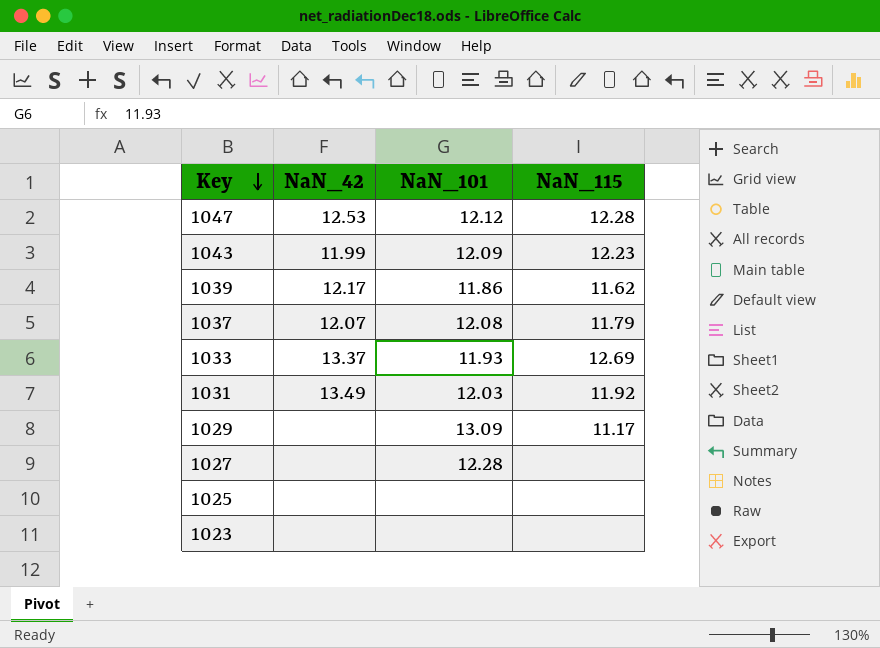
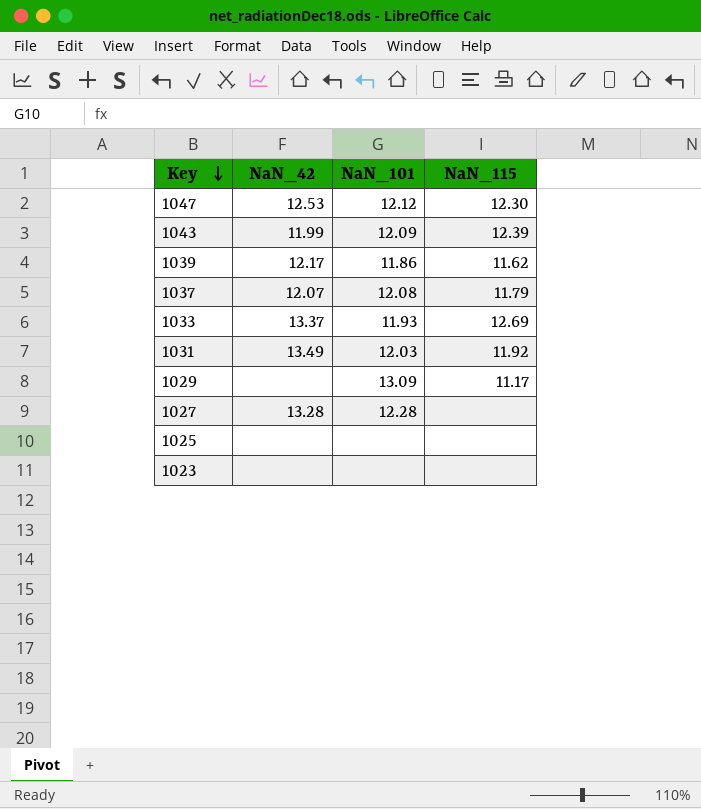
1047 | NaN_115: 12.28 -> 12.30
1043 | NaN_115: 12.23 -> 12.39
1027 | NaN_42: none -> 13.28

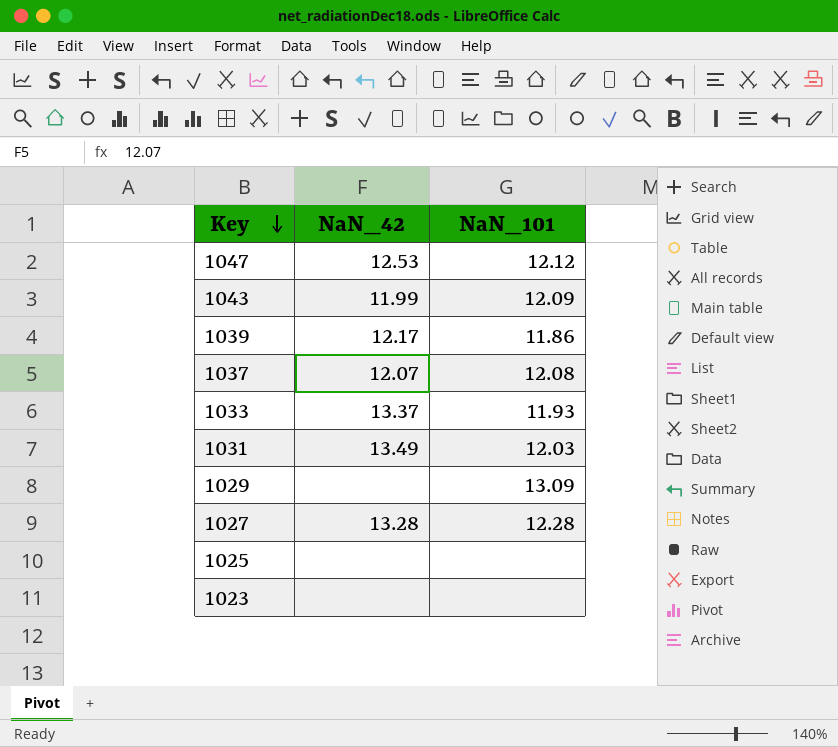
column NaN_115 | position: 4 -> none

